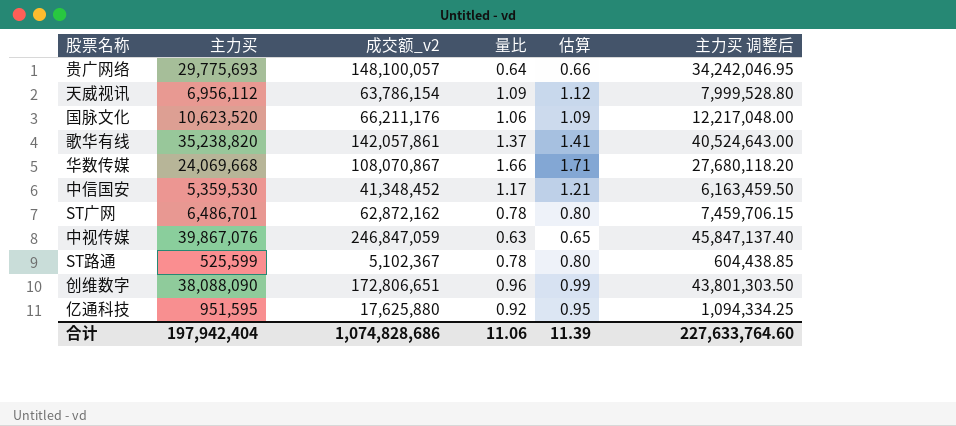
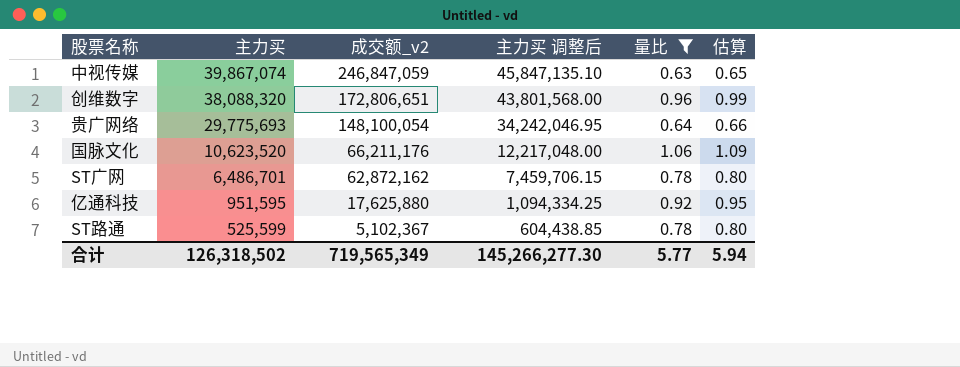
filter: none -> 量比 <= 1.06
row order: none -> 主力买 descending
column 主力买 调整后 | position: 6 -> 4
中视传媒 | 主力买: 39,867,076 -> 39,867,074
中视传媒 | 主力买 调整后: 45,847,137.40 -> 45,847,135.10
创维数字 | 主力买: 38,088,090 -> 38,088,320
创维数字 | 主力买 调整后: 43,801,303.50 -> 43,801,568.00
贵广网络 | 成交额_v2: 148,100,057 -> 148,100,054
合计 | 主力买: 197,942,404 -> 126,318,502
合计 | 成交额_v2: 1,074,828,686 -> 719,565,349
合计 | 主力买 调整后: 227,633,764.60 -> 145,266,277.30
合计 | 量比: 11.06 -> 5.77
合计 | 估算: 11.39 -> 5.94

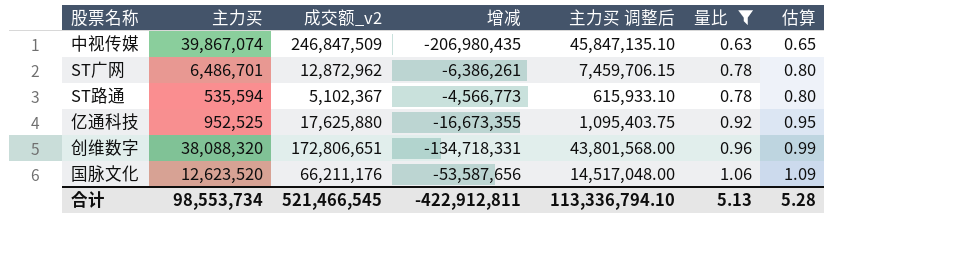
row order: 主力买 descending -> 量比 ascending
column 增减 | formula: none -> [主力买] - [成交额_v2]
row 贵广网络: 29,775,693 | 148,100,054 | 34,242,046.95 | 0.64 | 0.66 -> none
中视传媒 | 成交额_v2: 246,847,059 -> 246,847,509
ST广网 | 成交额_v2: 62,872,162 -> 12,872,962
ST路通 | 主力买: 525,599 -> 535,594
ST路通 | 主力买 调整后: 604,438.85 -> 615,933.10
亿通科技 | 主力买: 951,595 -> 952,525
亿通科技 | 主力买 调整后: 1,094,334.25 -> 1,095,403.75
国脉文化 | 主力买: 10,623,520 -> 12,623,520
国脉文化 | 主力买 调整后: 12,217,048.00 -> 14,517,048.00
合计 | 主力买: 126,318,502 -> 98,553,734
合计 | 成交额_v2: 719,565,349 -> 521,466,545
合计 | 主力买 调整后: 145,266,277.30 -> 113,336,794.10
合计 | 量比: 5.77 -> 5.13
合计 | 估算: 5.94 -> 5.28

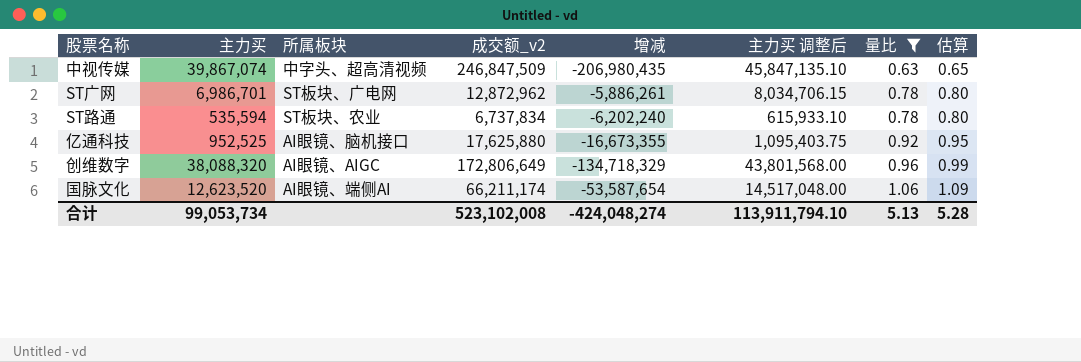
column 所属板块 | position: none -> 3
ST广网 | 主力买: 6,486,701 -> 6,986,701
ST广网 | 增减: -6,386,261 -> -5,886,261
ST广网 | 主力买 调整后: 7,459,706.15 -> 8,034,706.15
ST路通 | 成交额_v2: 5,102,367 -> 6,737,834
ST路通 | 增减: -4,566,773 -> -6,202,240
创维数字 | 成交额_v2: 172,806,651 -> 172,806,649
创维数字 | 增减: -134,718,331 -> -134,718,329
国脉文化 | 成交额_v2: 66,211,176 -> 66,211,174
国脉文化 | 增减: -53,587,656 -> -53,587,654
合计 | 主力买: 98,553,734 -> 99,053,734
合计 | 成交额_v2: 521,466,545 -> 523,102,008
合计 | 增减: -422,912,811 -> -424,048,274
合计 | 主力买 调整后: 113,336,794.10 -> 113,911,794.10

